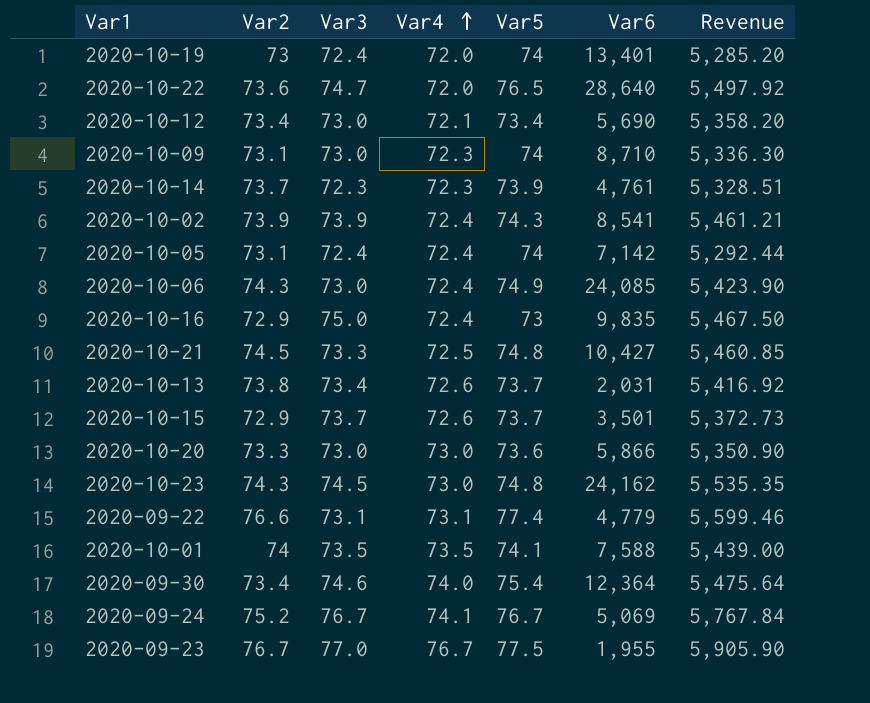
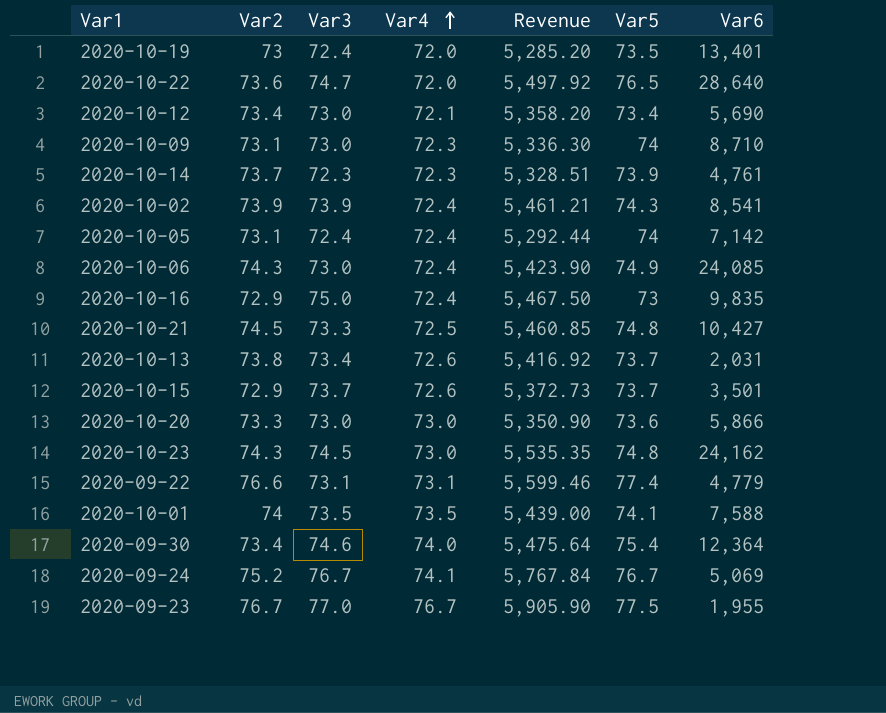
column Revenue | position: 7 -> 5
2020-10-19 | Var5: 74 -> 73.5

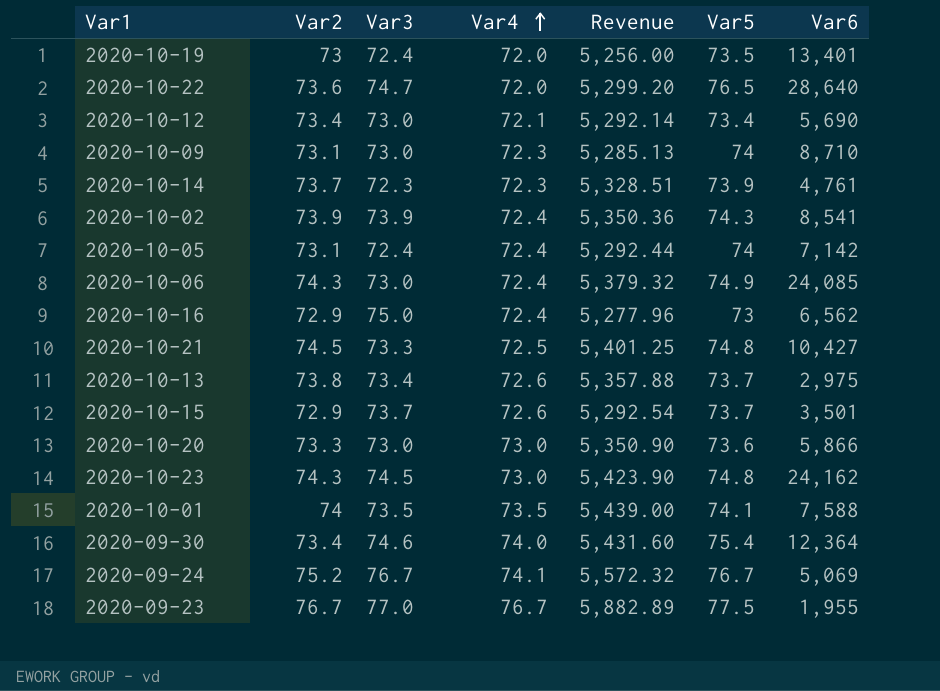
column Revenue | formula: [Var2] * [Var3] -> [Var2] * [Var4]
row 2020-09-22: 76.6 | 73.1 | 73.1 | 5,599.46 | 77.4 | 4,779 -> none
2020-10-16 | Var6: 9,835 -> 6,562
2020-10-13 | Var6: 2,031 -> 2,975

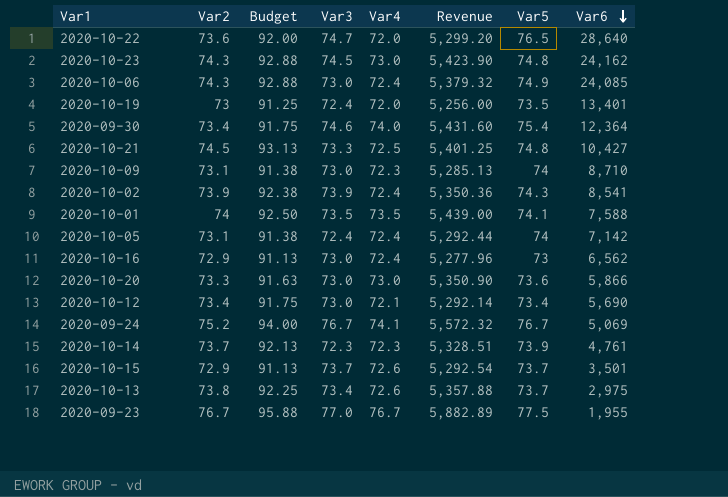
row order: Var4 ascending -> Var6 descending
column Budget | formula: none -> [Var2] * 1.25
2020-10-16 | Var3: 75.0 -> 73.0

